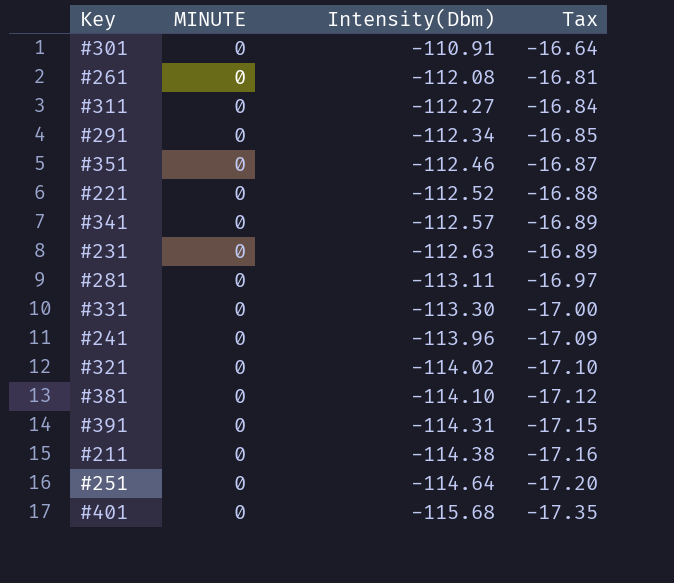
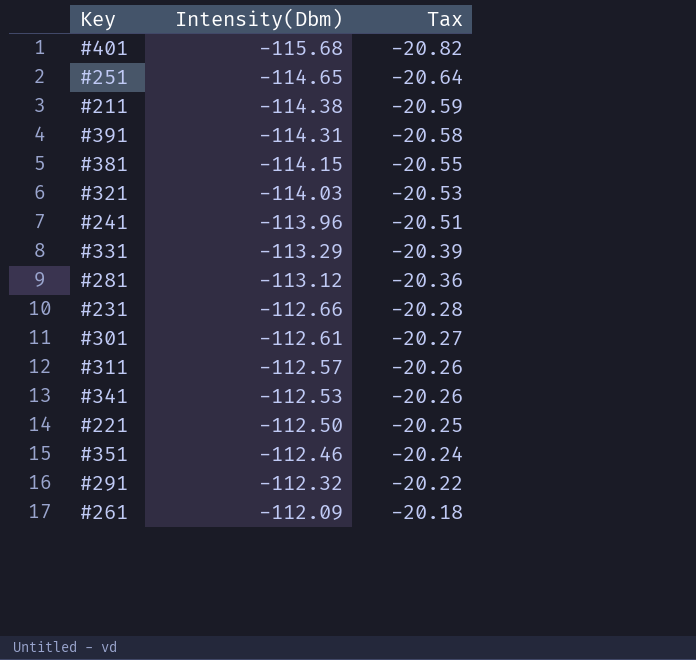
row order: Intensity(Dbm) descending -> Intensity(Dbm) ascending
column MINUTE | position: 2 -> none
column Tax | formula: [Intensity(Dbm)] * 0.15 -> [Intensity(Dbm)] * 0.18
#251 | Intensity(Dbm): -114.64 -> -114.65
#381 | Intensity(Dbm): -114.10 -> -114.15
#321 | Intensity(Dbm): -114.02 -> -114.03
#331 | Intensity(Dbm): -113.30 -> -113.29
#281 | Intensity(Dbm): -113.11 -> -113.12
#231 | Intensity(Dbm): -112.63 -> -112.66
#301 | Intensity(Dbm): -110.91 -> -112.61
#311 | Intensity(Dbm): -112.27 -> -112.57
#341 | Intensity(Dbm): -112.57 -> -112.53
#221 | Intensity(Dbm): -112.52 -> -112.50
#291 | Intensity(Dbm): -112.34 -> -112.32
#261 | Intensity(Dbm): -112.08 -> -112.09

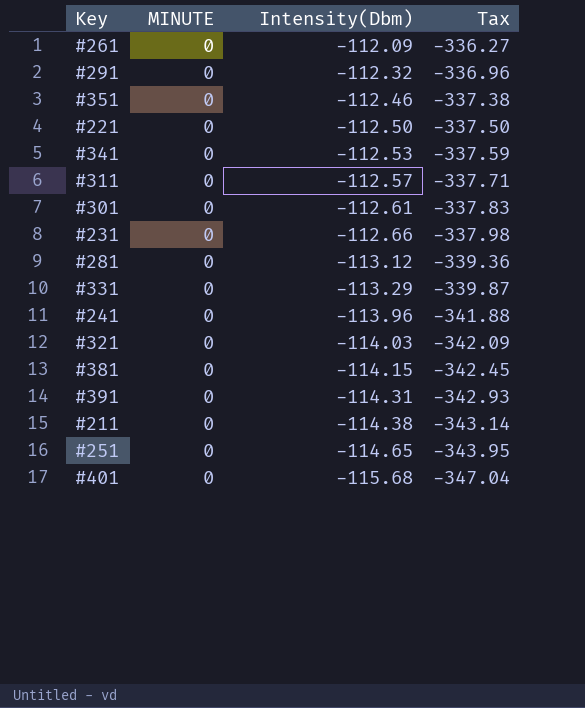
row order: Intensity(Dbm) ascending -> Intensity(Dbm) descending
column MINUTE | position: none -> 2
column Tax | formula: [Intensity(Dbm)] * 0.18 -> [Intensity(Dbm)] * 3

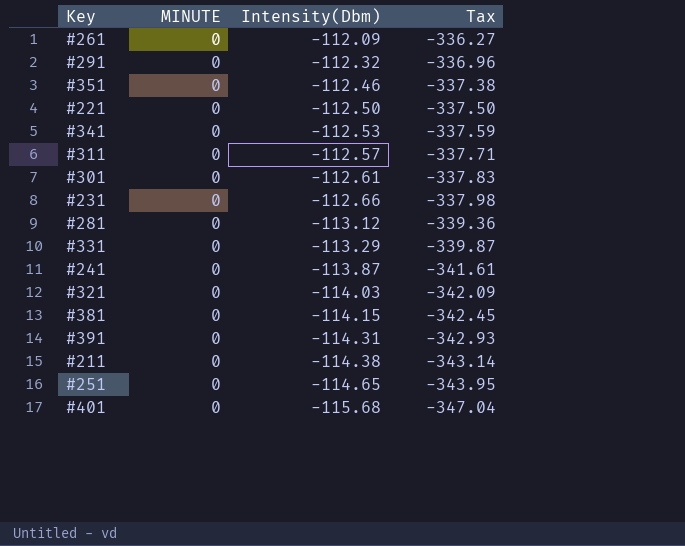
#241 | Intensity(Dbm): -113.96 -> -113.87
#241 | Tax: -341.88 -> -341.61

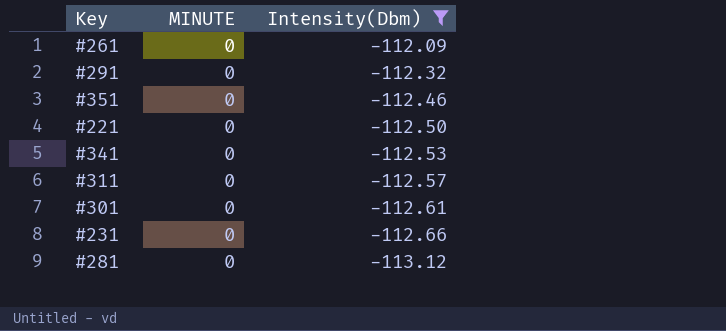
filter: none -> Intensity(Dbm) >= -113.12
column Tax | formula: [Intensity(Dbm)] * 3 -> none

